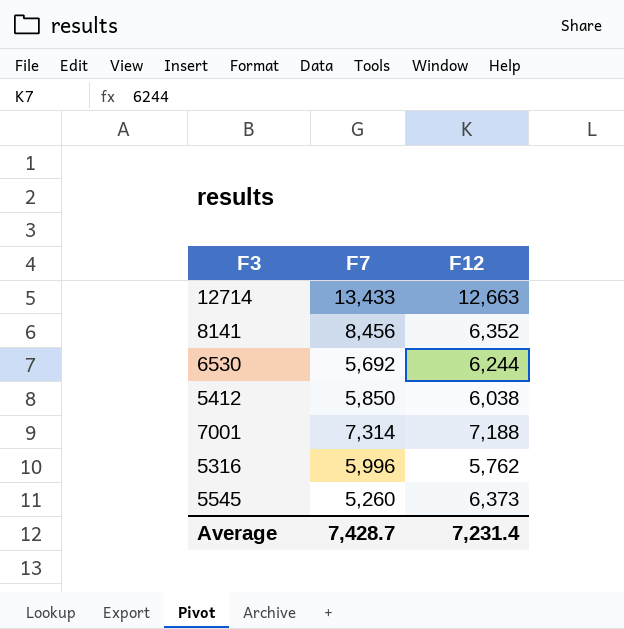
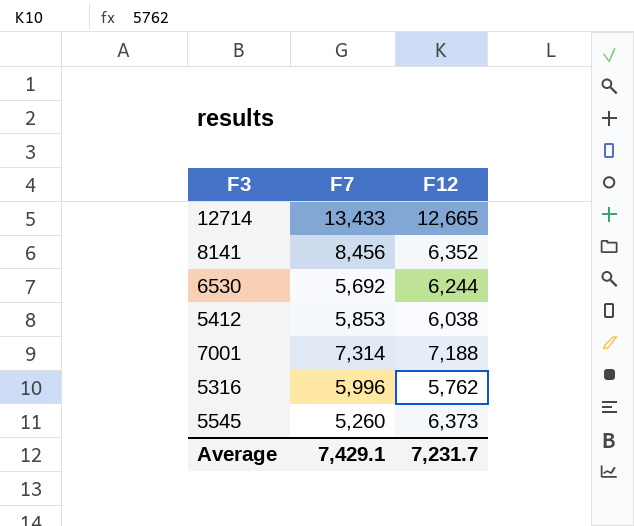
12714 | F12: 12,663 -> 12,665
5412 | F7: 5,850 -> 5,853
Average | F7: 7,428.7 -> 7,429.1
Average | F12: 7,231.4 -> 7,231.7

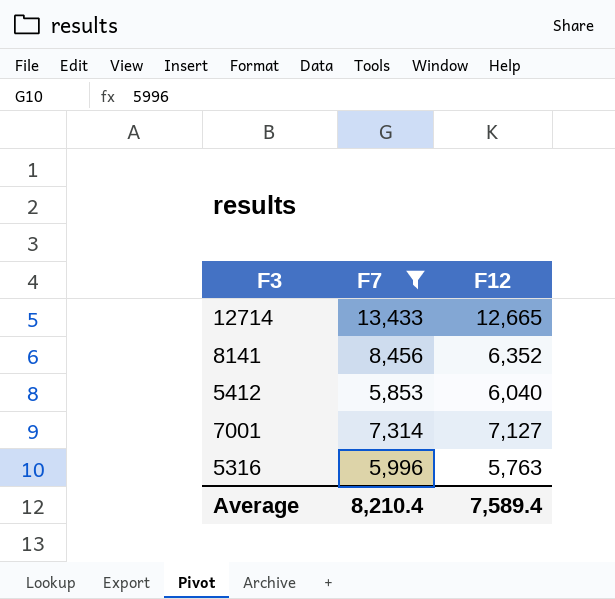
filter: none -> F7 >= 5,853
5412 | F12: 6,038 -> 6,040
7001 | F12: 7,188 -> 7,127
5316 | F12: 5,762 -> 5,763
Average | F7: 7,429.1 -> 8,210.4
Average | F12: 7,231.7 -> 7,589.4

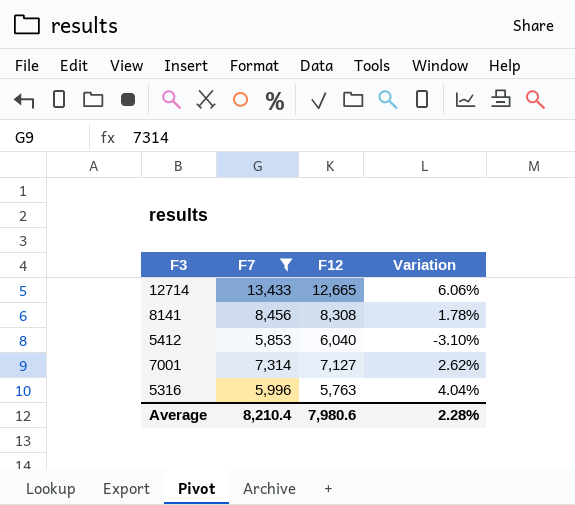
column Variation | formula: none -> ([F7] - [F12]) / [F12]
8141 | F12: 6,352 -> 8,308
Average | F12: 7,589.4 -> 7,980.6

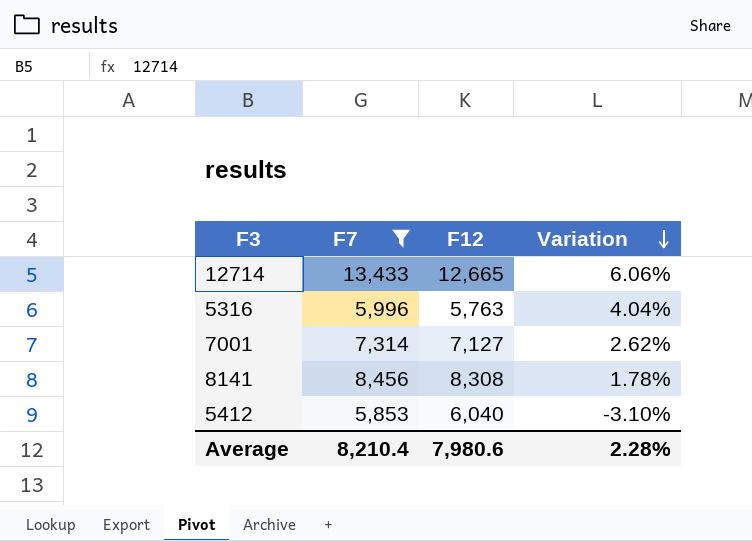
row order: none -> Variation descending

